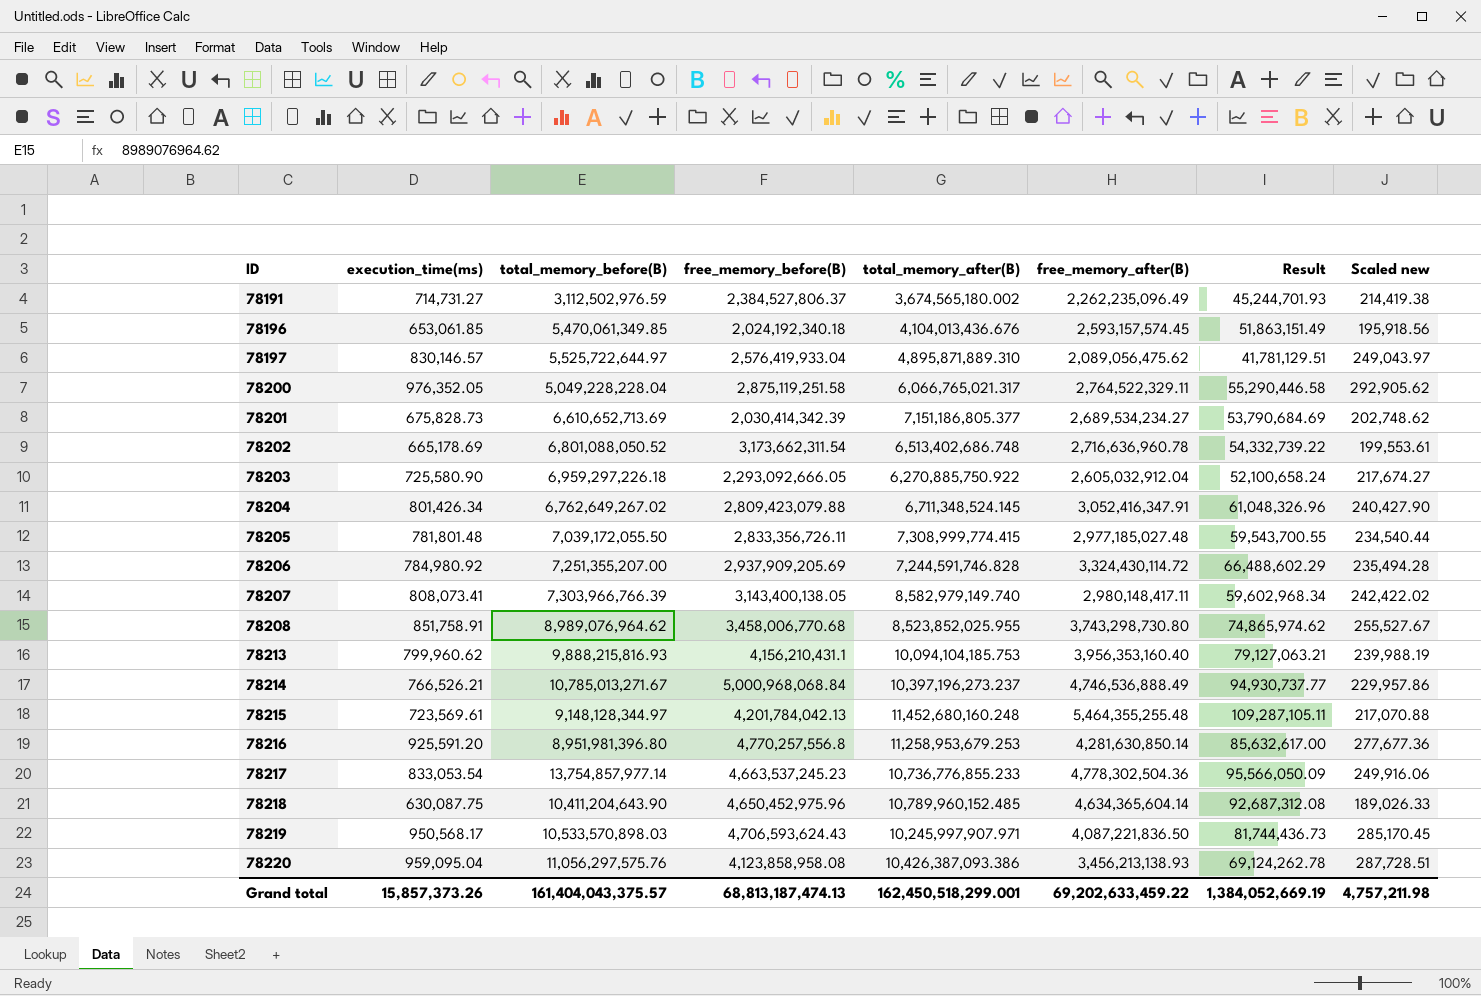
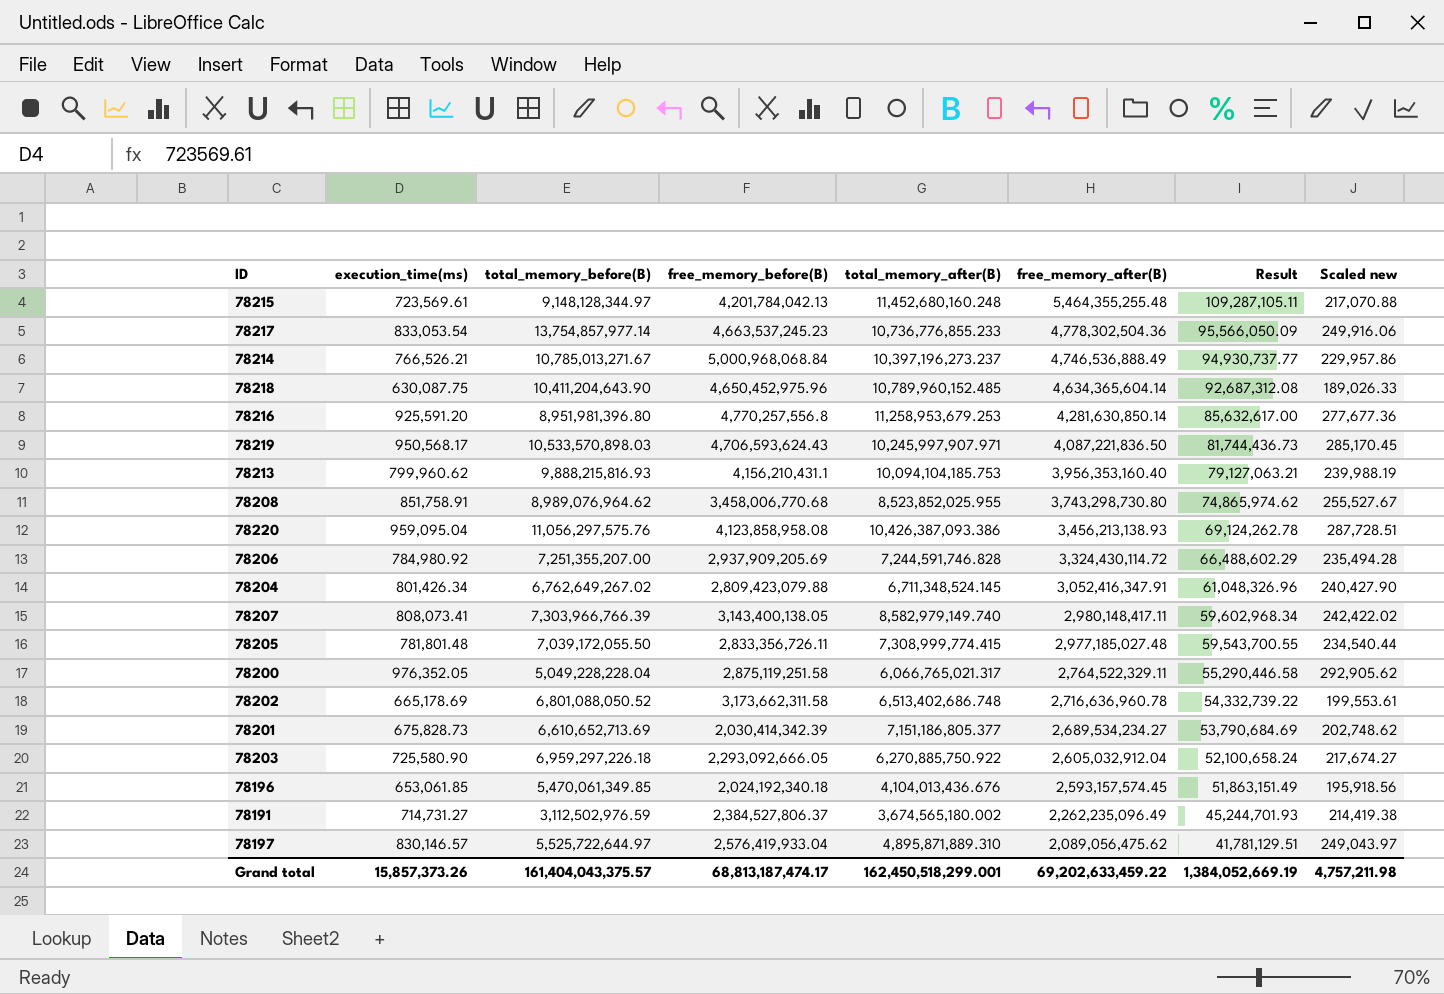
row order: ID ascending -> free_memory_after(B) descending
78202 | free_memory_before(B): 3,173,662,311.54 -> 3,173,662,311.58
Grand total | free_memory_before(B): 68,813,187,474.13 -> 68,813,187,474.17

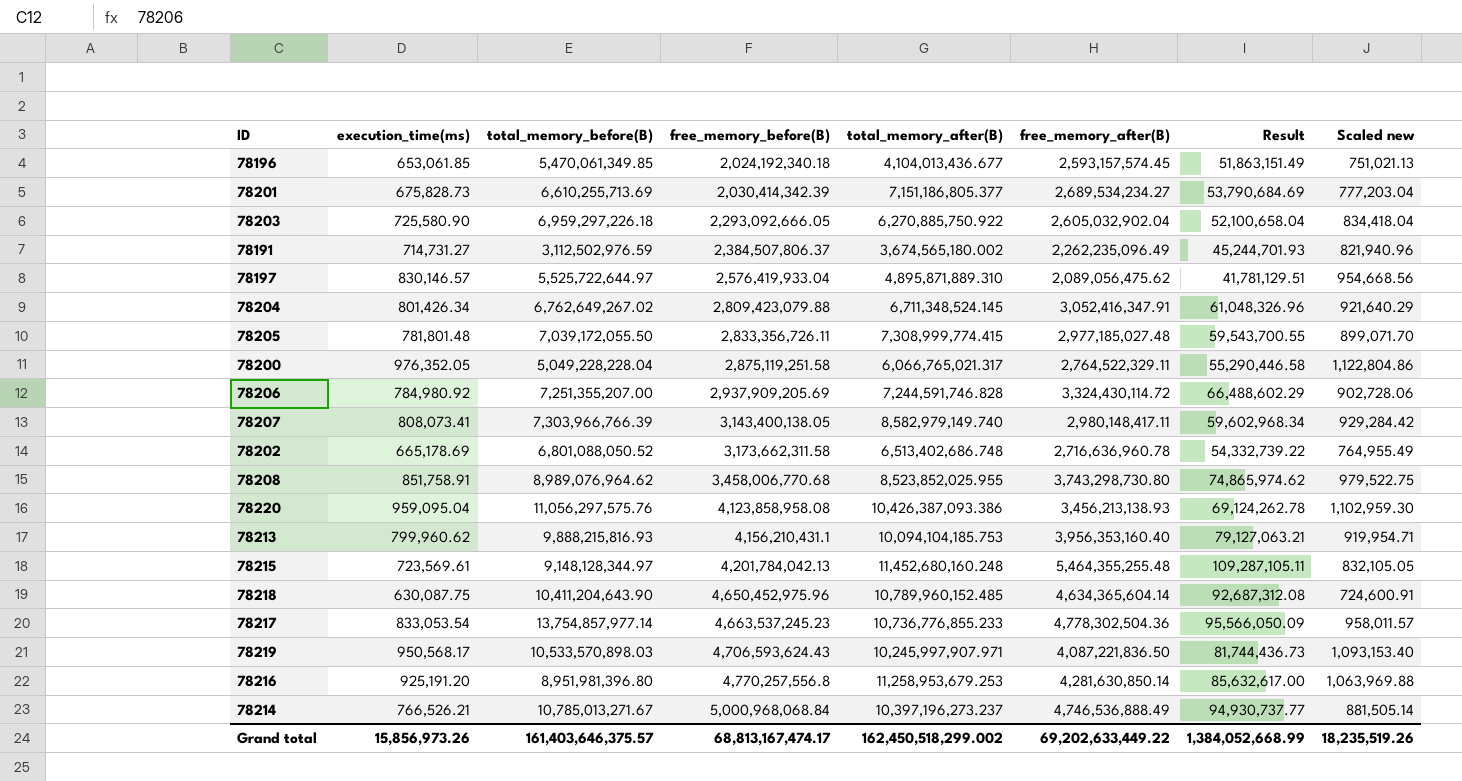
row order: free_memory_after(B) descending -> free_memory_before(B) ascending
column Scaled new | formula: [execution_time(ms)] * 0.3 -> [execution_time(ms)] * 1.15
78196 | total_memory_after(B): 4,104,013,436.676 -> 4,104,013,436.677
78201 | total_memory_before(B): 6,610,652,713.69 -> 6,610,255,713.69
78203 | free_memory_after(B): 2,605,032,912.04 -> 2,605,032,902.04
78203 | Result: 52,100,658.24 -> 52,100,658.04
78191 | free_memory_before(B): 2,384,527,806.37 -> 2,384,507,806.37
78216 | execution_time(ms): 925,591.20 -> 925,191.20
Grand total | execution_time(ms): 15,857,373.26 -> 15,856,973.26
Grand total | total_memory_before(B): 161,404,043,375.57 -> 161,403,646,375.57
Grand total | free_memory_before(B): 68,813,187,474.17 -> 68,813,167,474.17
Grand total | total_memory_after(B): 162,450,518,299.001 -> 162,450,518,299.002
Grand total | free_memory_after(B): 69,202,633,459.22 -> 69,202,633,449.22
Grand total | Result: 1,384,052,669.19 -> 1,384,052,668.99
Grand total | Scaled new: 4,757,211.98 -> 18,235,519.26

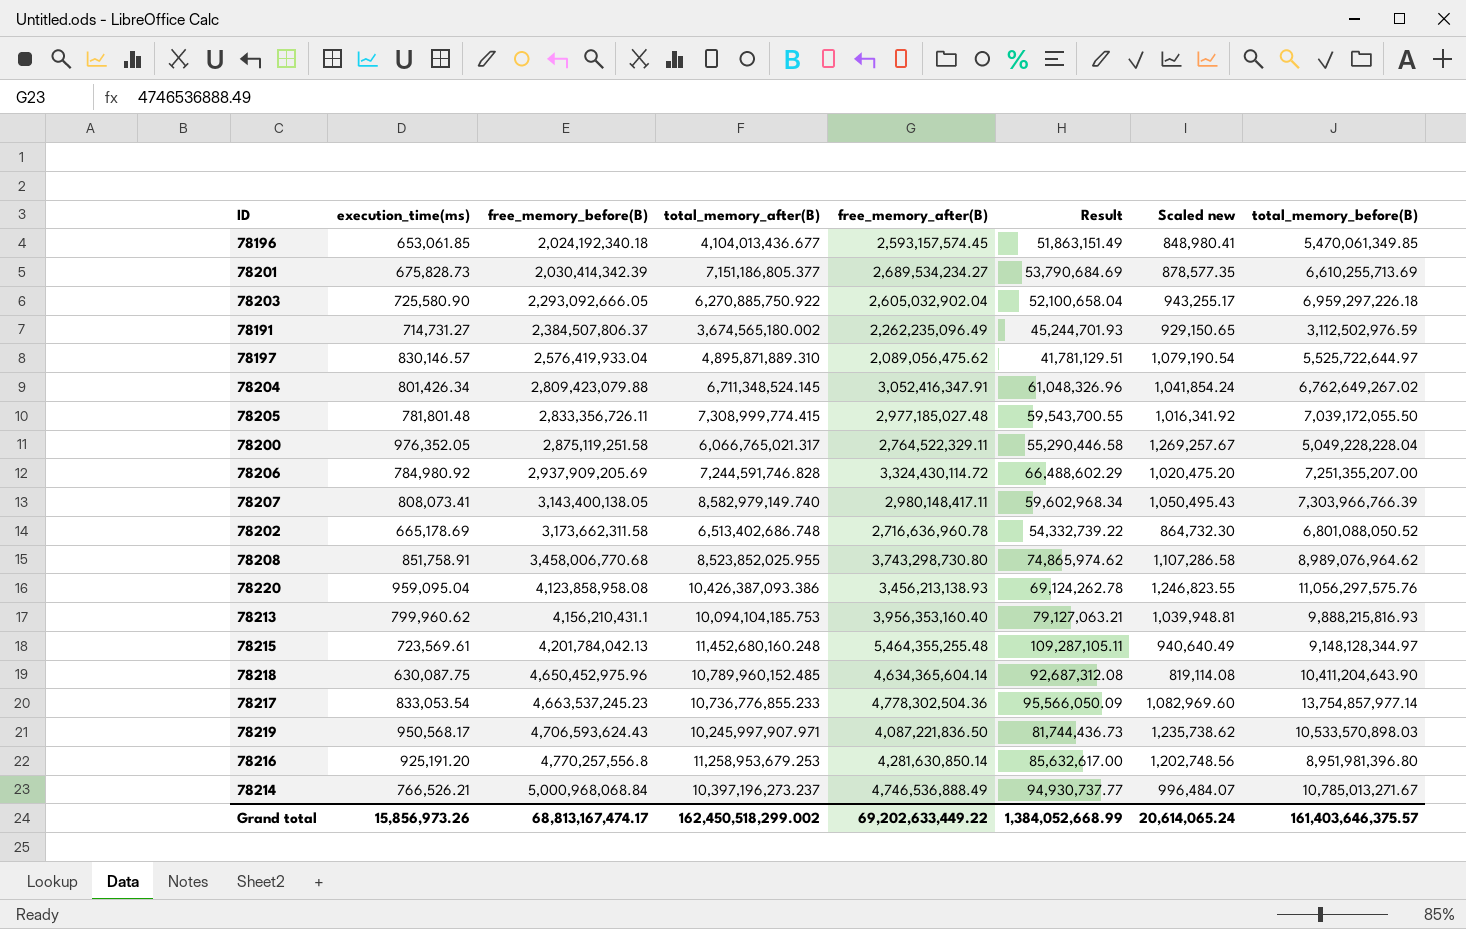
column Scaled new | formula: [execution_time(ms)] * 1.15 -> [execution_time(ms)] * 1.3
column total_memory_before(B) | position: 3 -> 8
Grand total | Scaled new: 18,235,519.26 -> 20,614,065.24

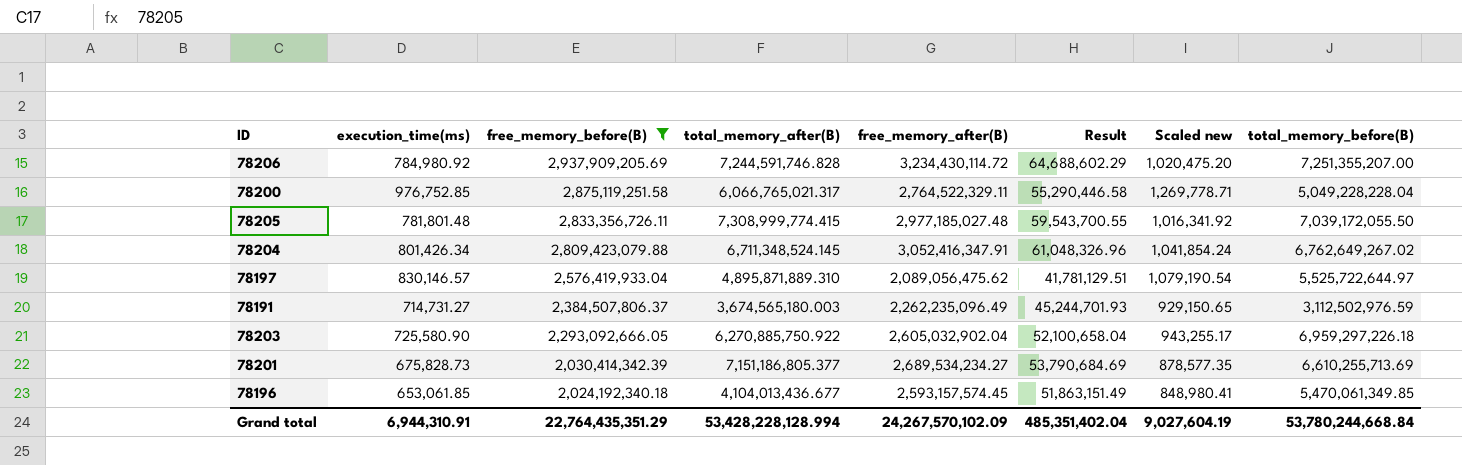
filter: none -> free_memory_before(B) <= 2,937,909,205.69
row order: free_memory_before(B) ascending -> free_memory_before(B) descending
78206 | free_memory_after(B): 3,324,430,114.72 -> 3,234,430,114.72
78206 | Result: 66,488,602.29 -> 64,688,602.29
78200 | execution_time(ms): 976,352.05 -> 976,752.85
78200 | Scaled new: 1,269,257.67 -> 1,269,778.71
78191 | total_memory_after(B): 3,674,565,180.002 -> 3,674,565,180.003
Grand total | execution_time(ms): 15,856,973.26 -> 6,944,310.91
Grand total | free_memory_before(B): 68,813,167,474.17 -> 22,764,435,351.29
Grand total | total_memory_after(B): 162,450,518,299.002 -> 53,428,228,128.994
Grand total | free_memory_after(B): 69,202,633,449.22 -> 24,267,570,102.09
Grand total | Result: 1,384,052,668.99 -> 485,351,402.04
Grand total | Scaled new: 20,614,065.24 -> 9,027,604.19
Grand total | total_memory_before(B): 161,403,646,375.57 -> 53,780,244,668.84

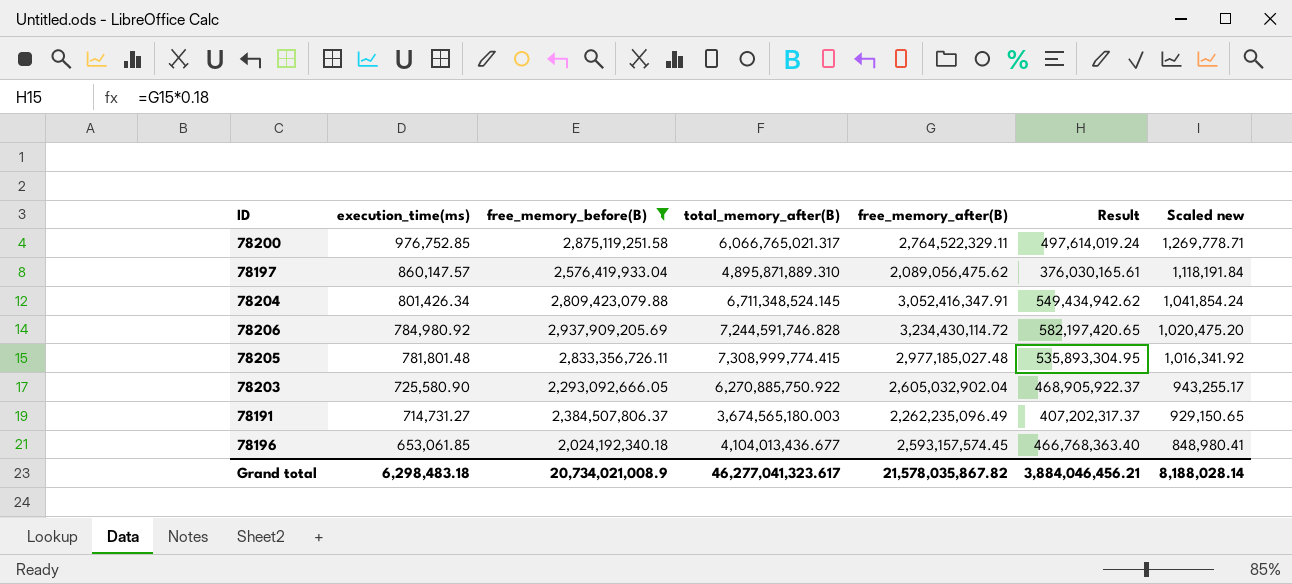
row order: free_memory_before(B) descending -> execution_time(ms) descending
column total_memory_before(B) | position: 8 -> none
column Result | formula: [free_memory_after(B)] * 0.02 -> [free_memory_after(B)] * 0.18
row 78201: 675,828.73 | 2,030,414,342.39 | 7,151,186,805.377 | 2,689,534,234.27 | 53,790,684.69 | 878,577.35 | 6,610,255,713.69 -> none
78197 | execution_time(ms): 830,146.57 -> 860,147.57
78197 | Scaled new: 1,079,190.54 -> 1,118,191.84
Grand total | execution_time(ms): 6,944,310.91 -> 6,298,483.18
Grand total | free_memory_before(B): 22,764,435,351.29 -> 20,734,021,008.9
Grand total | total_memory_after(B): 53,428,228,128.994 -> 46,277,041,323.617
Grand total | free_memory_after(B): 24,267,570,102.09 -> 21,578,035,867.82
Grand total | Result: 485,351,402.04 -> 3,884,046,456.21
Grand total | Scaled new: 9,027,604.19 -> 8,188,028.14

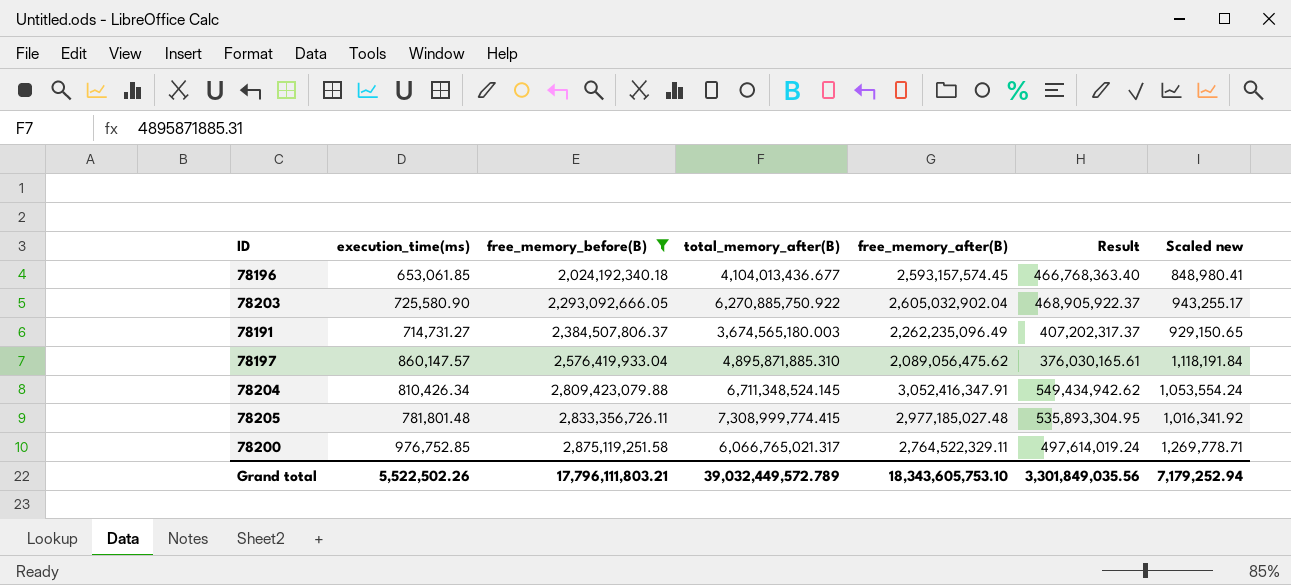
row order: execution_time(ms) descending -> free_memory_before(B) ascending
row 78206: 784,980.92 | 2,937,909,205.69 | 7,244,591,746.828 | 3,234,430,114.72 | 582,197,420.65 | 1,020,475.20 -> none
78197 | total_memory_after(B): 4,895,871,889.310 -> 4,895,871,885.310
78204 | execution_time(ms): 801,426.34 -> 810,426.34
78204 | Scaled new: 1,041,854.24 -> 1,053,554.24
Grand total | execution_time(ms): 6,298,483.18 -> 5,522,502.26
Grand total | free_memory_before(B): 20,734,021,008.9 -> 17,796,111,803.21
Grand total | total_memory_after(B): 46,277,041,323.617 -> 39,032,449,572.789
Grand total | free_memory_after(B): 21,578,035,867.82 -> 18,343,605,753.10
Grand total | Result: 3,884,046,456.21 -> 3,301,849,035.56
Grand total | Scaled new: 8,188,028.14 -> 7,179,252.94

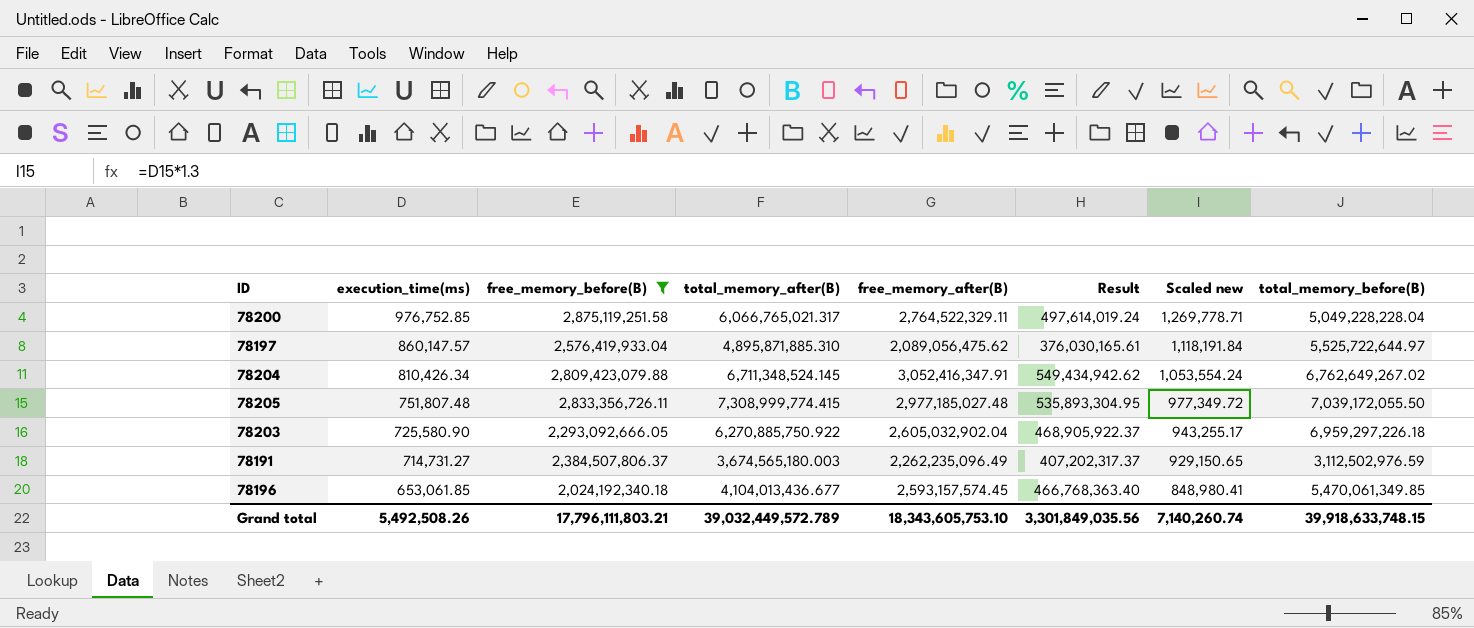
row order: free_memory_before(B) ascending -> execution_time(ms) descending
column total_memory_before(B) | position: none -> 8
78205 | execution_time(ms): 781,801.48 -> 751,807.48
78205 | Scaled new: 1,016,341.92 -> 977,349.72
Grand total | execution_time(ms): 5,522,502.26 -> 5,492,508.26
Grand total | Scaled new: 7,179,252.94 -> 7,140,260.74

